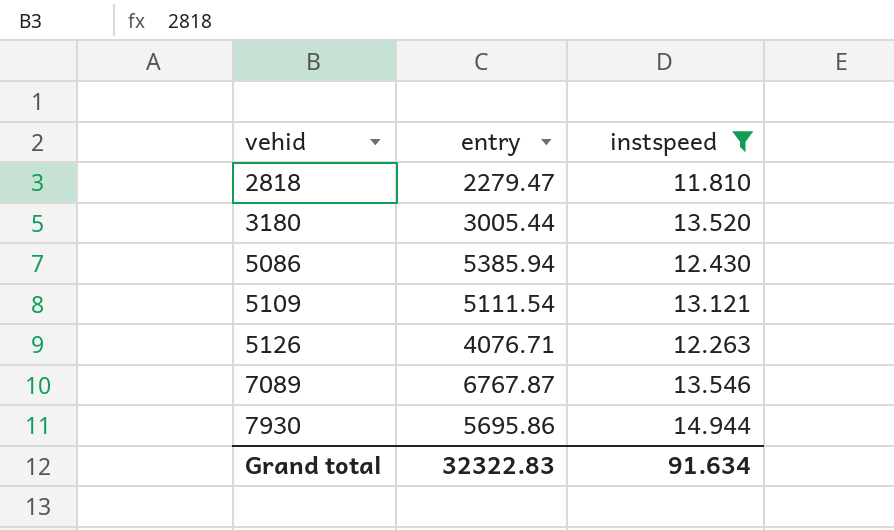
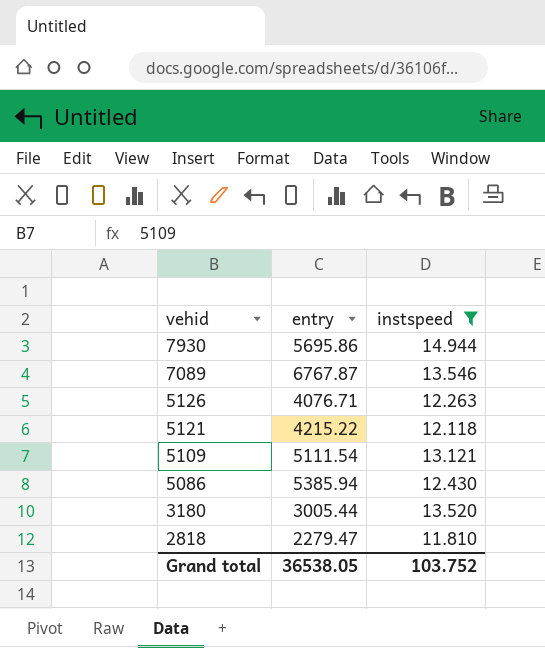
row order: vehid ascending -> vehid descending
row 5121: none -> 4215.22 | 12.118
Grand total | entry: 32322.83 -> 36538.05
Grand total | instspeed: 91.634 -> 103.752

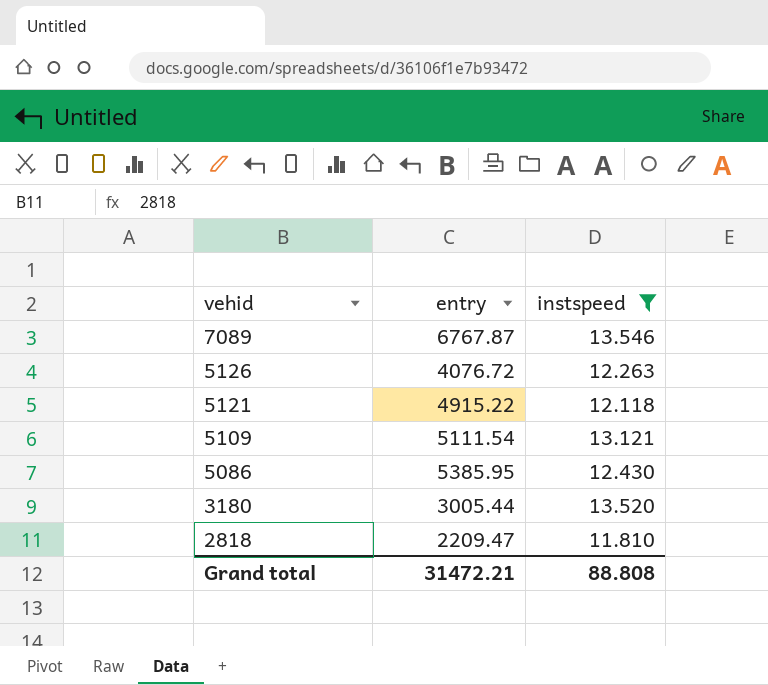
row 7930: 5695.86 | 14.944 -> none
5126 | entry: 4076.71 -> 4076.72
5121 | entry: 4215.22 -> 4915.22
5086 | entry: 5385.94 -> 5385.95
2818 | entry: 2279.47 -> 2209.47
Grand total | entry: 36538.05 -> 31472.21
Grand total | instspeed: 103.752 -> 88.808

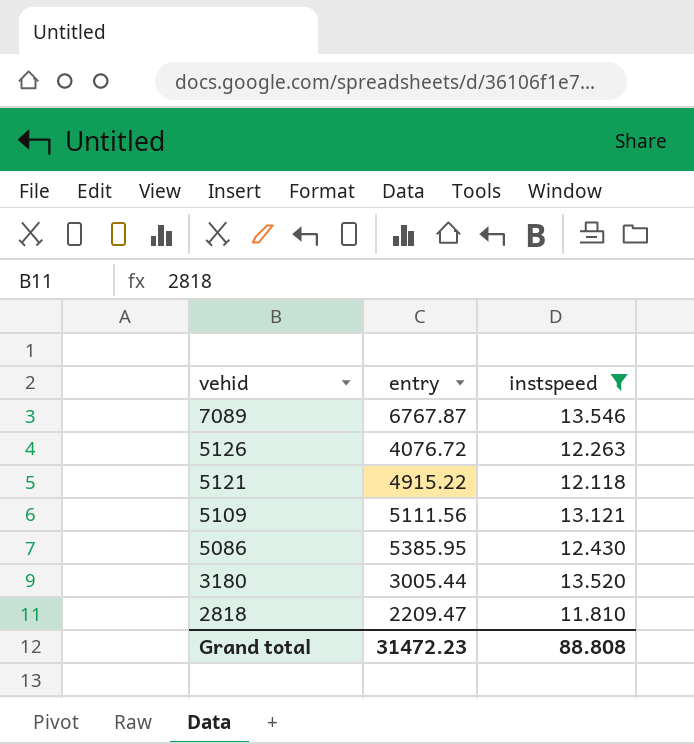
5109 | entry: 5111.54 -> 5111.56
Grand total | entry: 31472.21 -> 31472.23

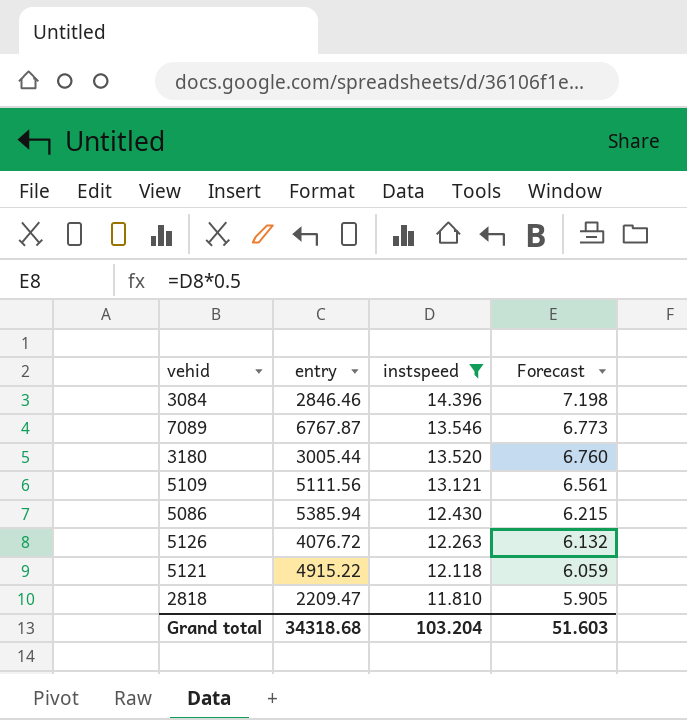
row order: vehid descending -> instspeed descending
column Forecast | formula: none -> [instspeed] * 0.5
row 3084: none -> 2846.46 | 14.396 | 7.198
5086 | entry: 5385.95 -> 5385.94
Grand total | entry: 31472.23 -> 34318.68
Grand total | instspeed: 88.808 -> 103.204

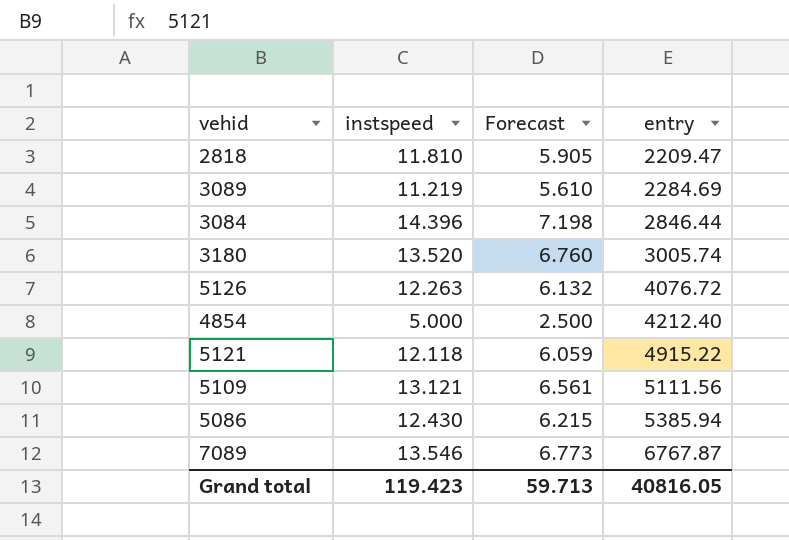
filter: instspeed >= 11.810 -> none
row order: instspeed descending -> entry ascending
column entry | position: 2 -> 4
3084 | entry: 2846.46 -> 2846.44
3180 | entry: 3005.44 -> 3005.74
Grand total | instspeed: 103.204 -> 119.423
Grand total | Forecast: 51.603 -> 59.713
Grand total | entry: 34318.68 -> 40816.05

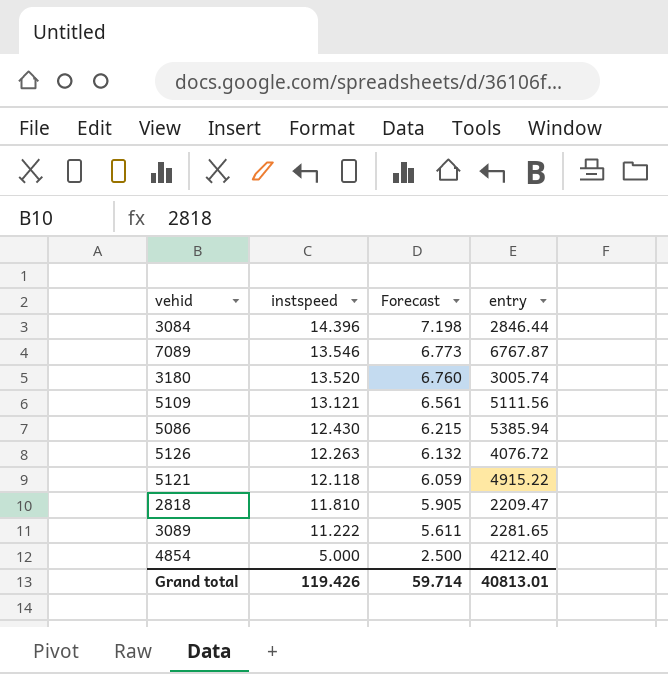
row order: entry ascending -> instspeed descending
3089 | instspeed: 11.219 -> 11.222
3089 | Forecast: 5.610 -> 5.611
3089 | entry: 2284.69 -> 2281.65
Grand total | instspeed: 119.423 -> 119.426
Grand total | Forecast: 59.713 -> 59.714
Grand total | entry: 40816.05 -> 40813.01

